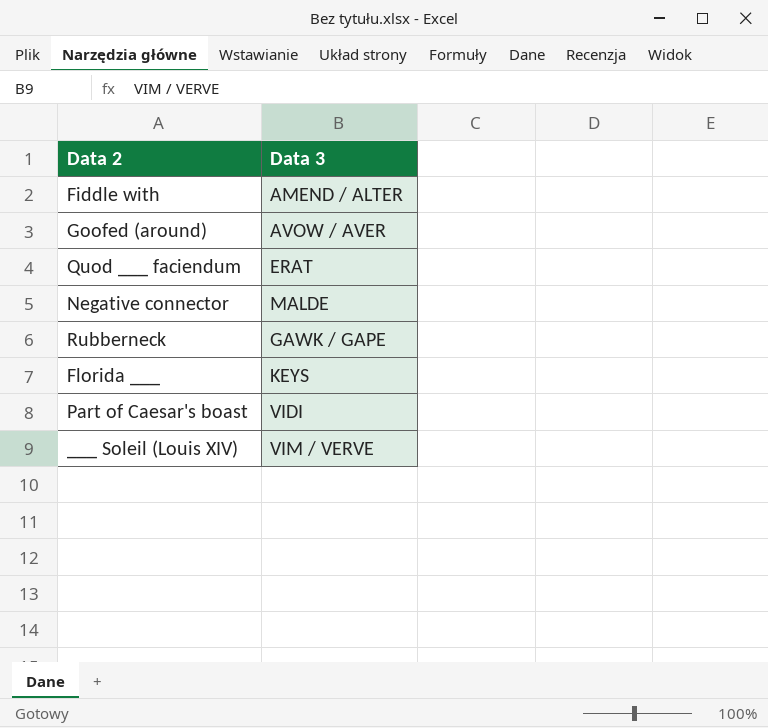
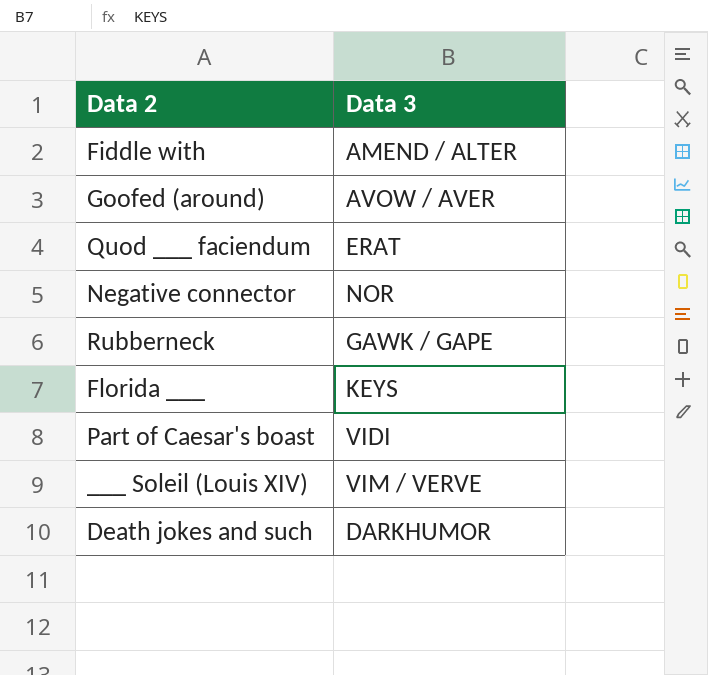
Negative connector | Data 3: MALDE -> NOR
row Death jokes and such: none -> DARKHUMOR

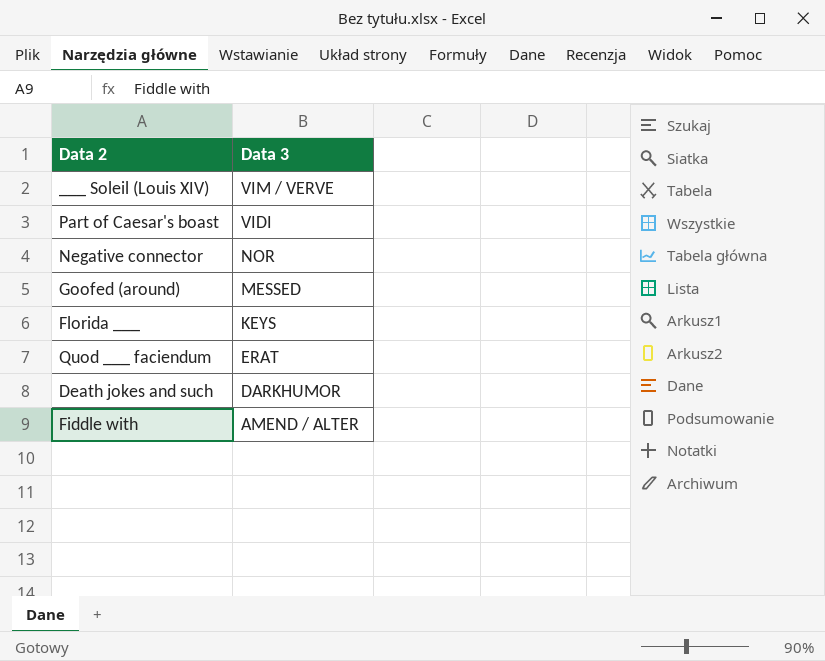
row order: none -> Data 3 descending
row Rubberneck: GAWK / GAPE -> none
Goofed (around) | Data 3: AVOW / AVER -> MESSED

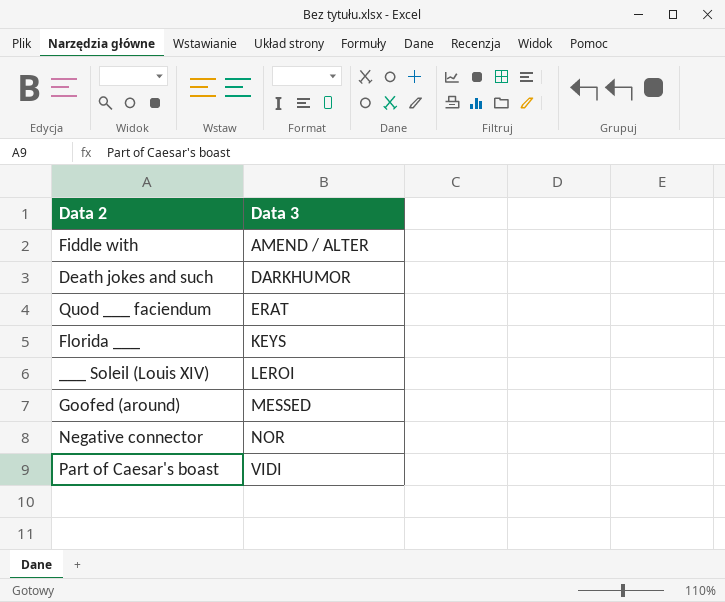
row order: Data 3 descending -> Data 3 ascending
___ Soleil (Louis XIV) | Data 3: VIM / VERVE -> LEROI

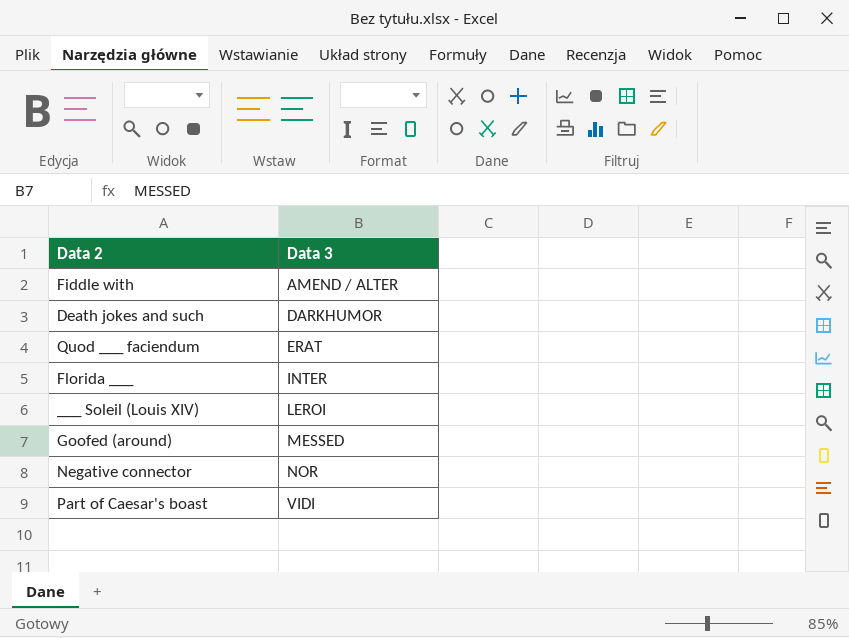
Florida ___ | Data 3: KEYS -> INTER

